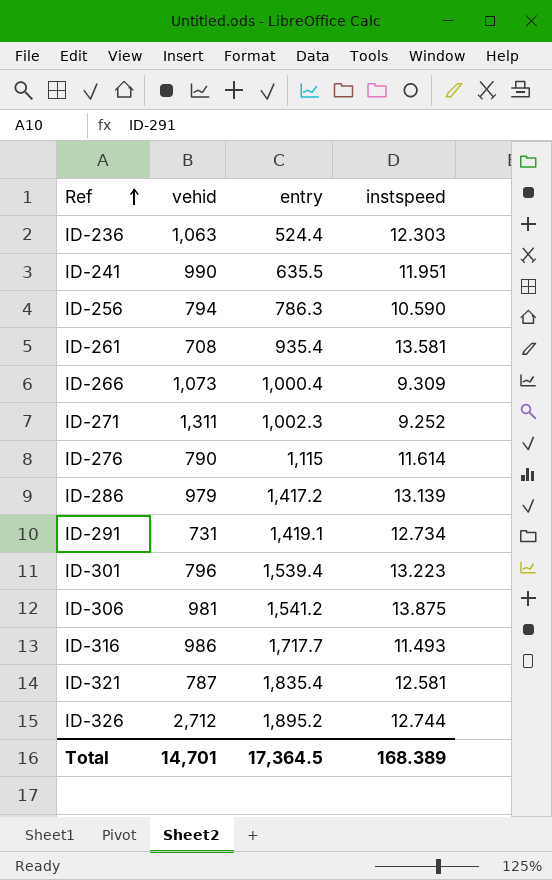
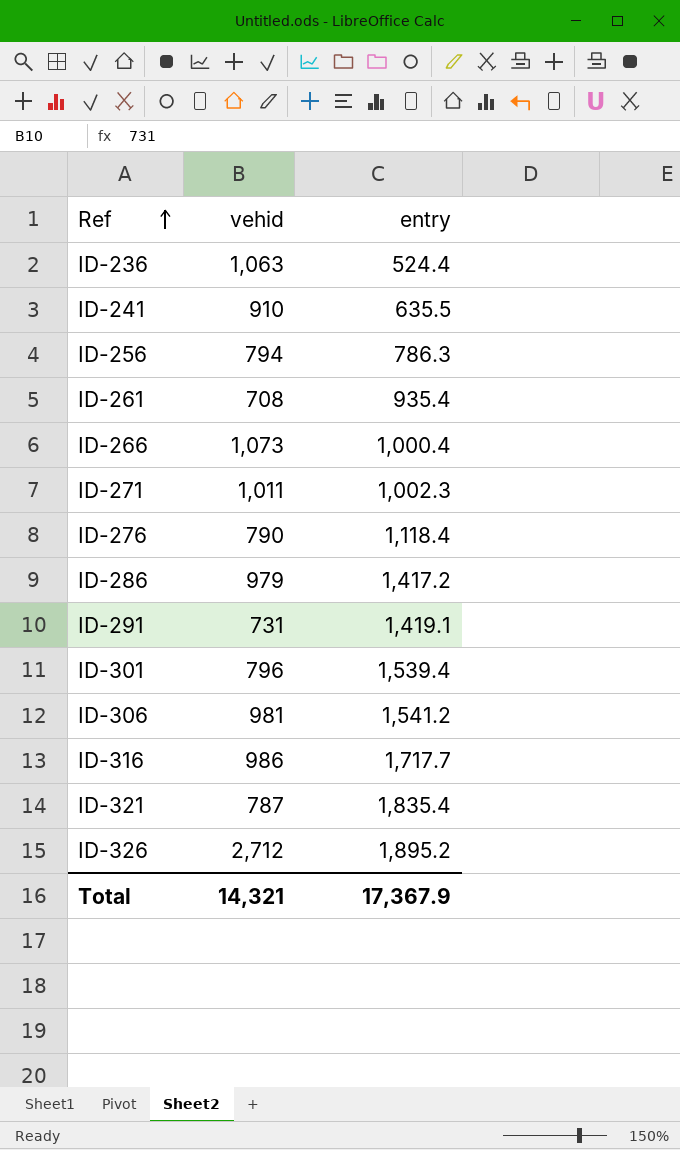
column instspeed | position: 4 -> none
ID-241 | vehid: 990 -> 910
ID-271 | vehid: 1,311 -> 1,011
ID-276 | entry: 1,115 -> 1,118.4
Total | vehid: 14,701 -> 14,321
Total | entry: 17,364.5 -> 17,367.9

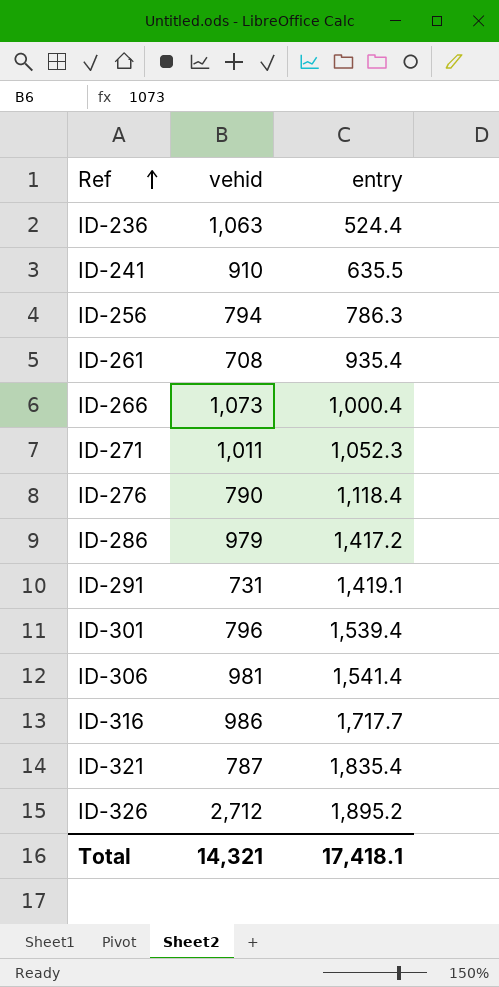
ID-271 | entry: 1,002.3 -> 1,052.3
ID-306 | entry: 1,541.2 -> 1,541.4
Total | entry: 17,367.9 -> 17,418.1

